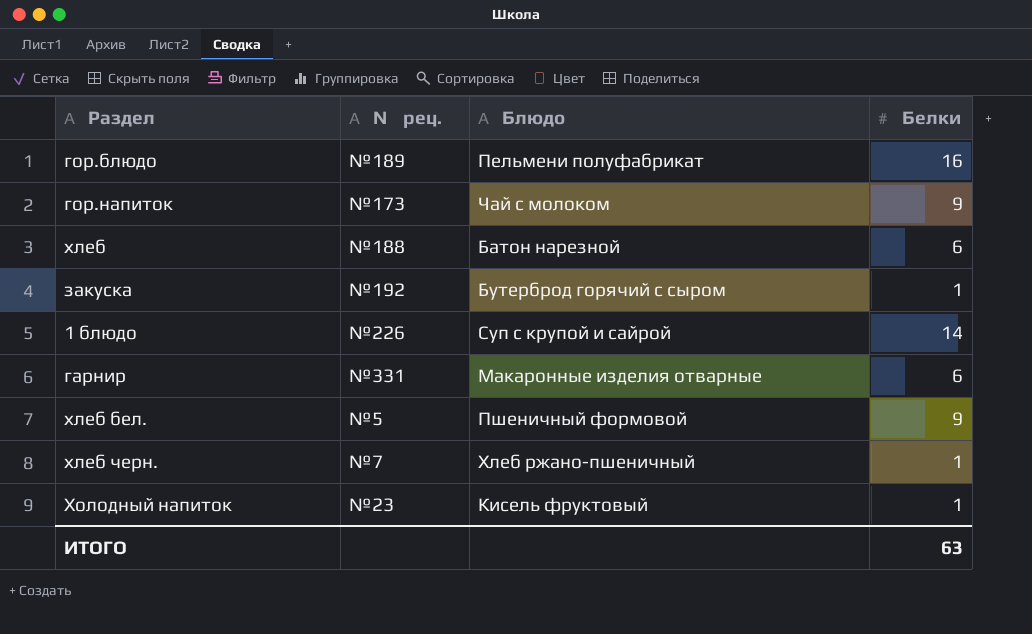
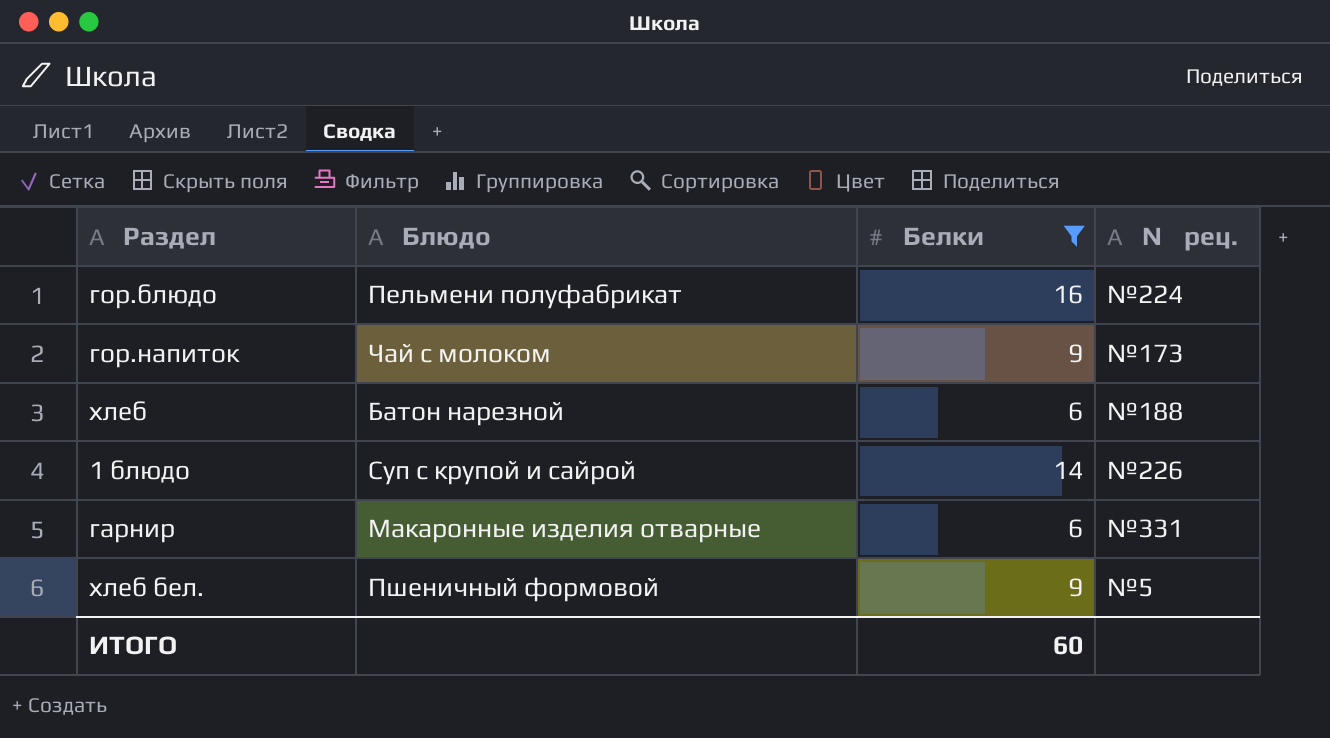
filter: none -> Белки != 1
column № рец. | position: 2 -> 4
гор.блюдо | № рец.: №189 -> №224
ИТОГО | Белки: 63 -> 60

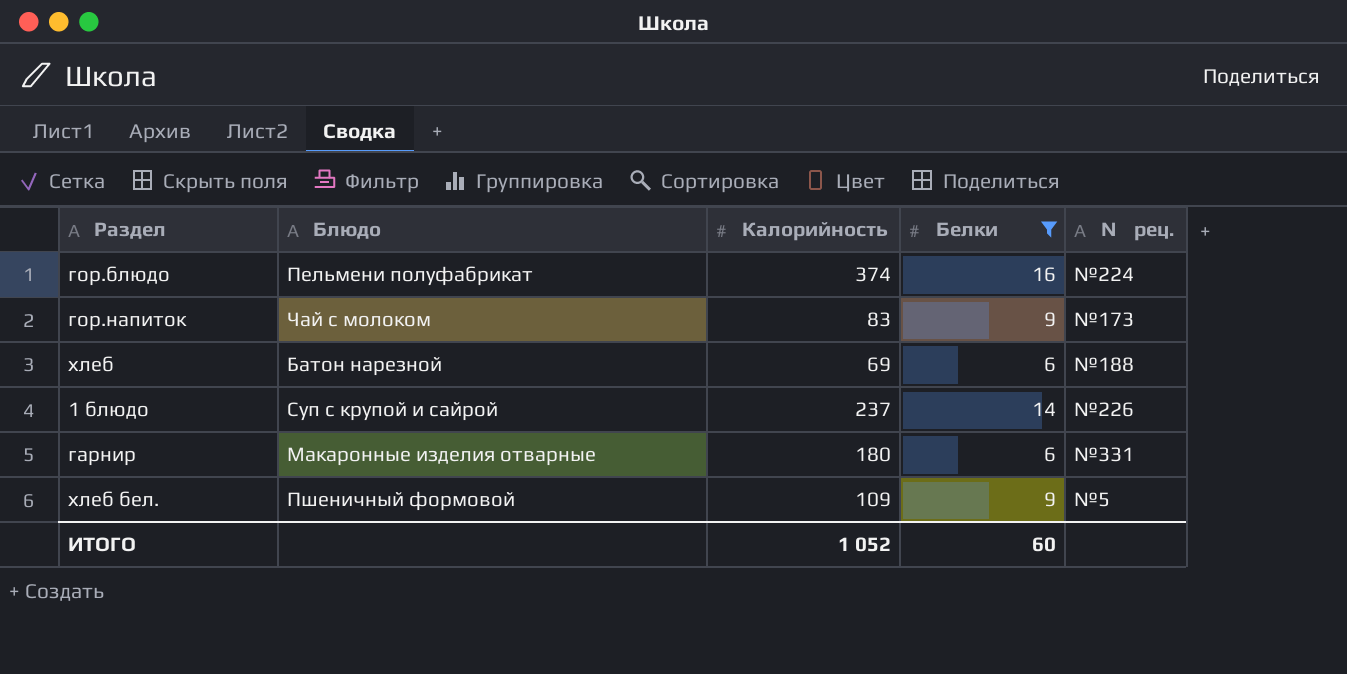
column Калорийность | position: none -> 3

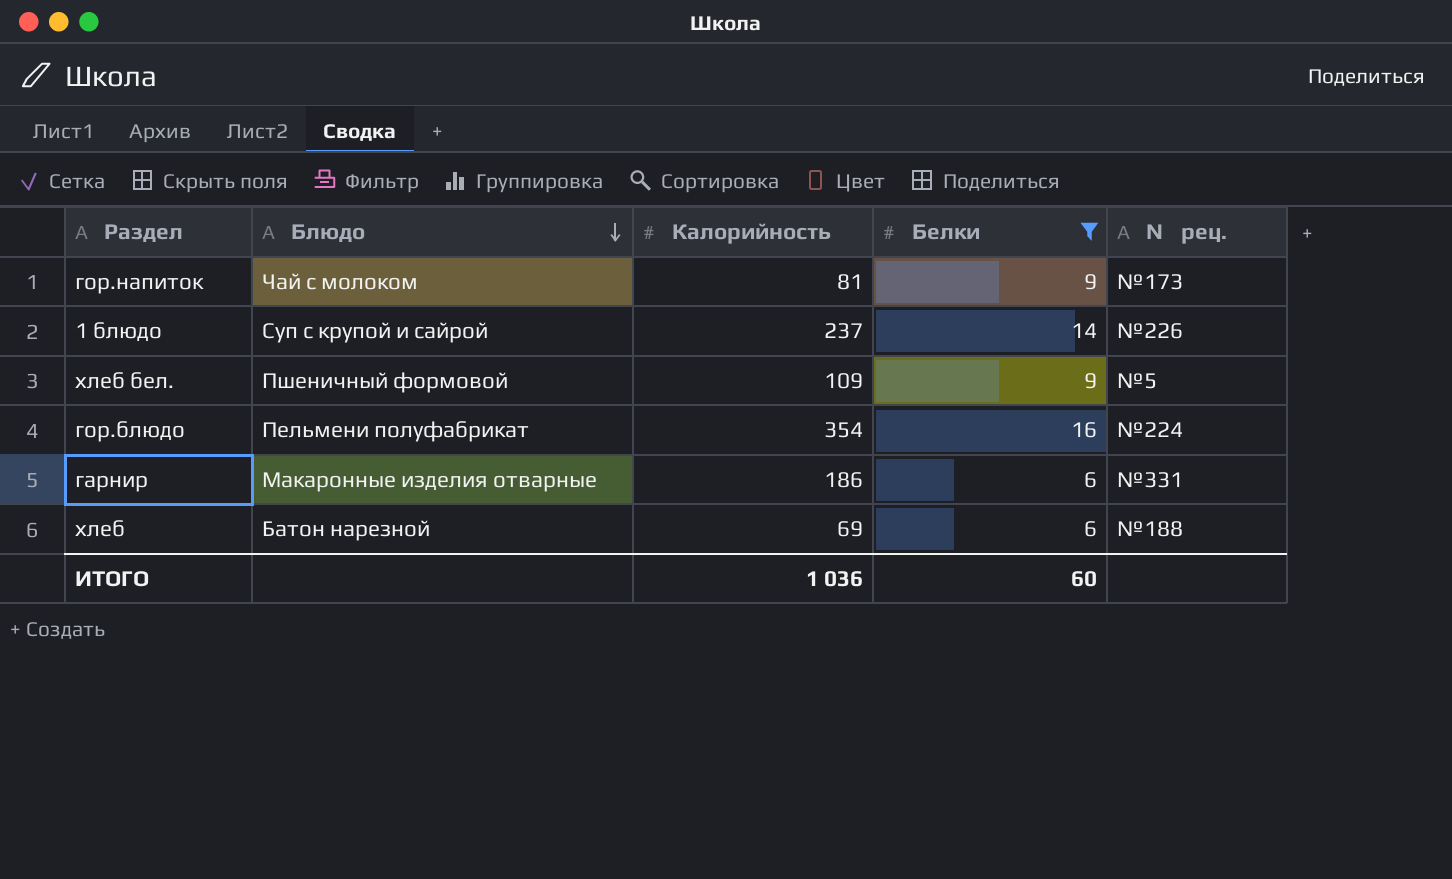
row order: none -> Блюдо descending
гор.напиток | Калорийность: 83 -> 81
гор.блюдо | Калорийность: 374 -> 354
гарнир | Калорийность: 180 -> 186
ИТОГО | Калорийность: 1 052 -> 1 036

